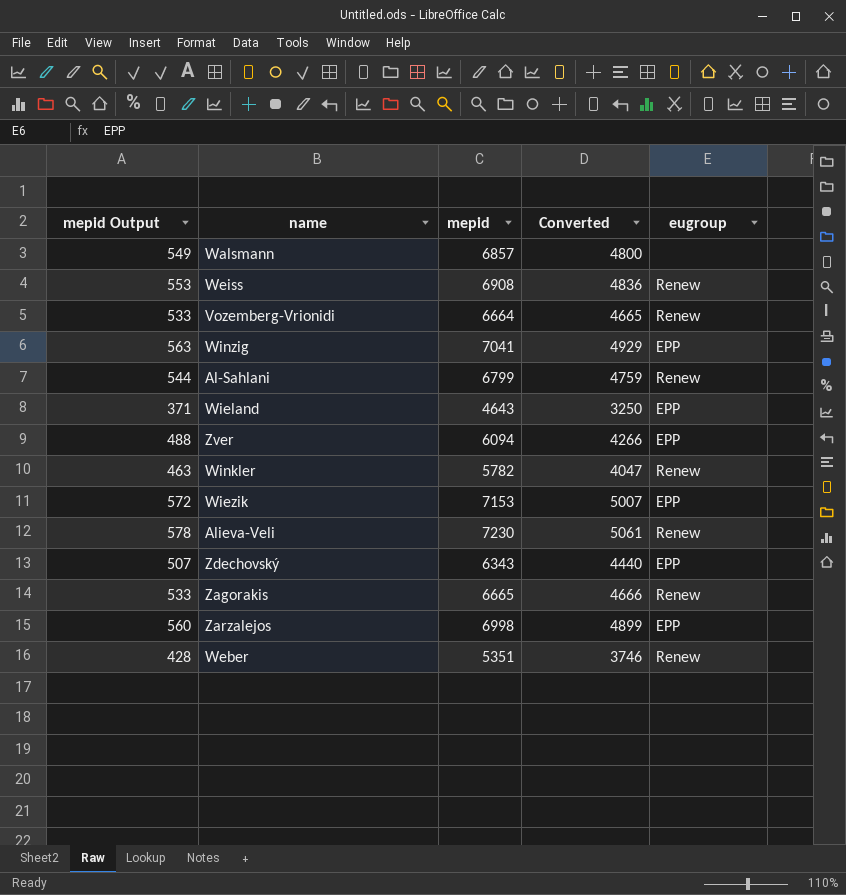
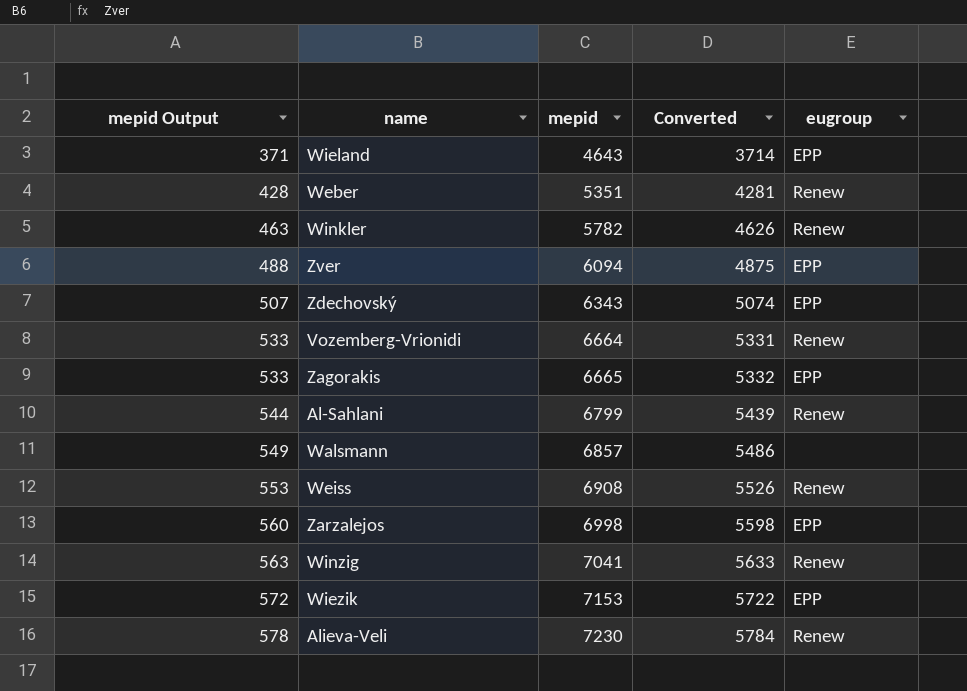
row order: none -> mepid Output ascending
column Converted | formula: [mepid] * 0.7 -> [mepid] * 0.8
Zagorakis | eugroup: Renew -> EPP
Winzig | eugroup: EPP -> Renew

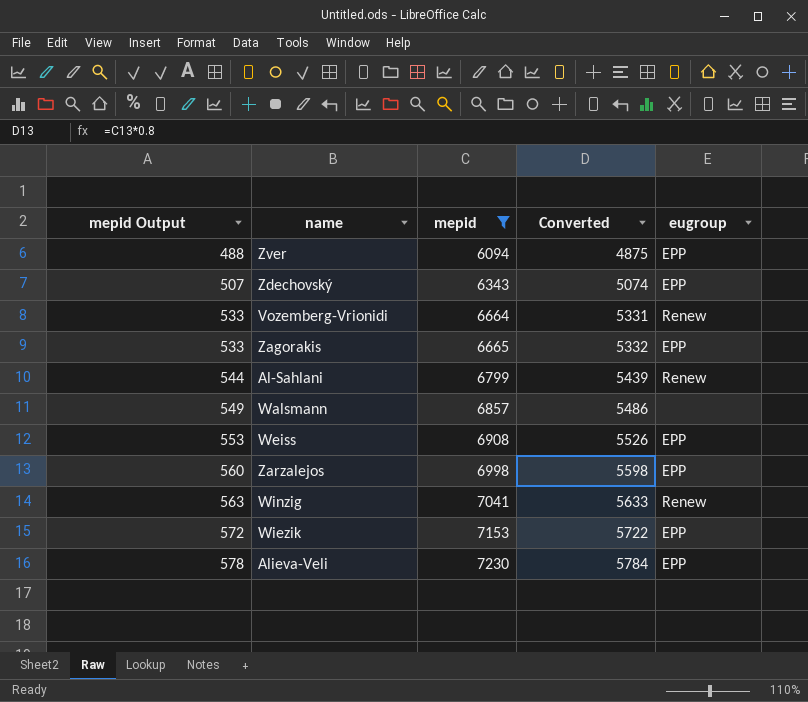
filter: none -> mepid >= 6094
Weiss | eugroup: Renew -> EPP
Alieva-Veli | eugroup: Renew -> EPP

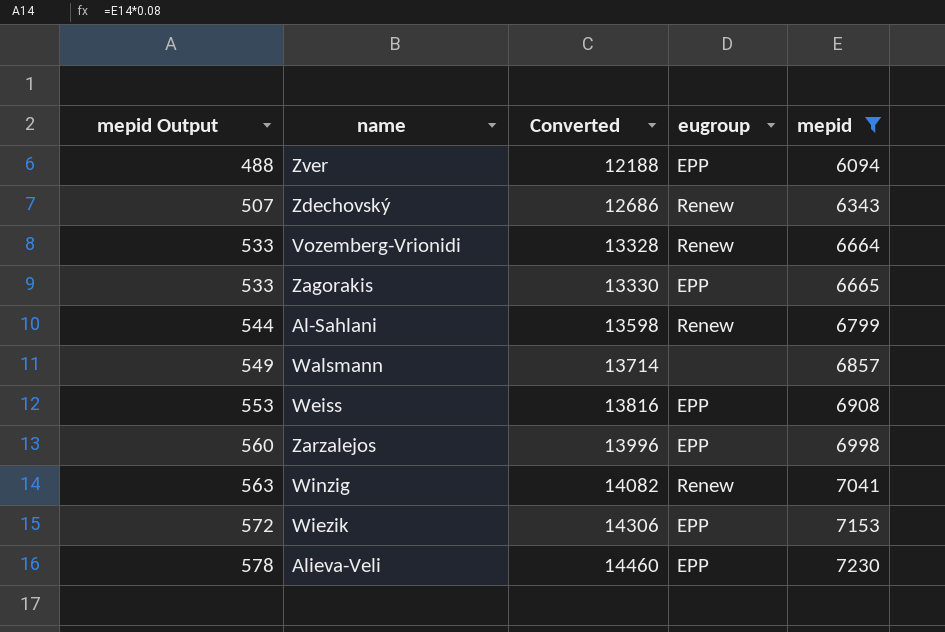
column Converted | formula: [mepid] * 0.8 -> [mepid] * 2
column mepid | position: 3 -> 5
Zdechovský | eugroup: EPP -> Renew

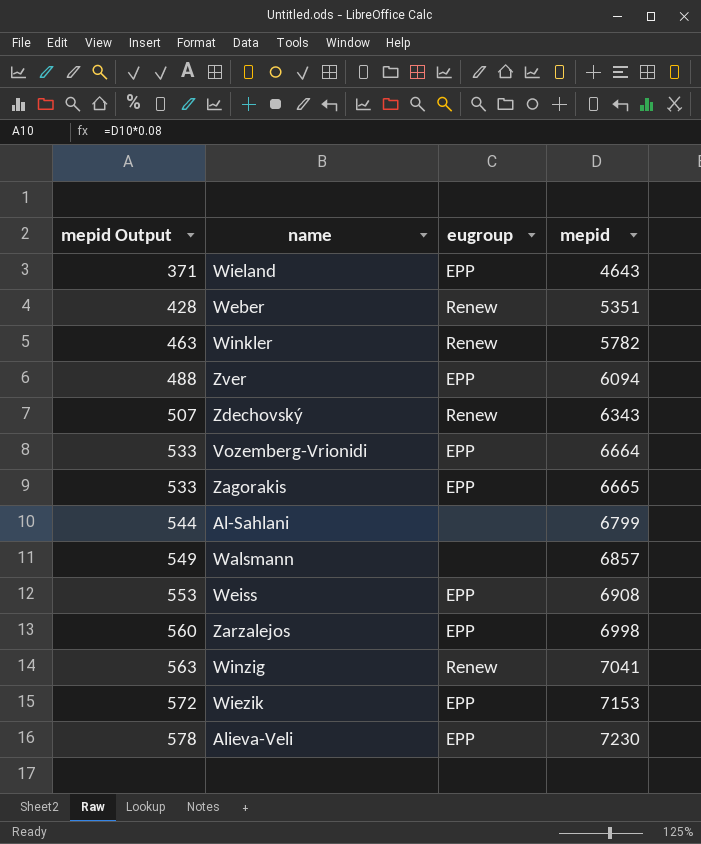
filter: mepid >= 6094 -> none
column Converted | formula: [mepid] * 2 -> none
Vozemberg-Vrionidi | eugroup: Renew -> EPP
Al-Sahlani | eugroup: Renew -> none

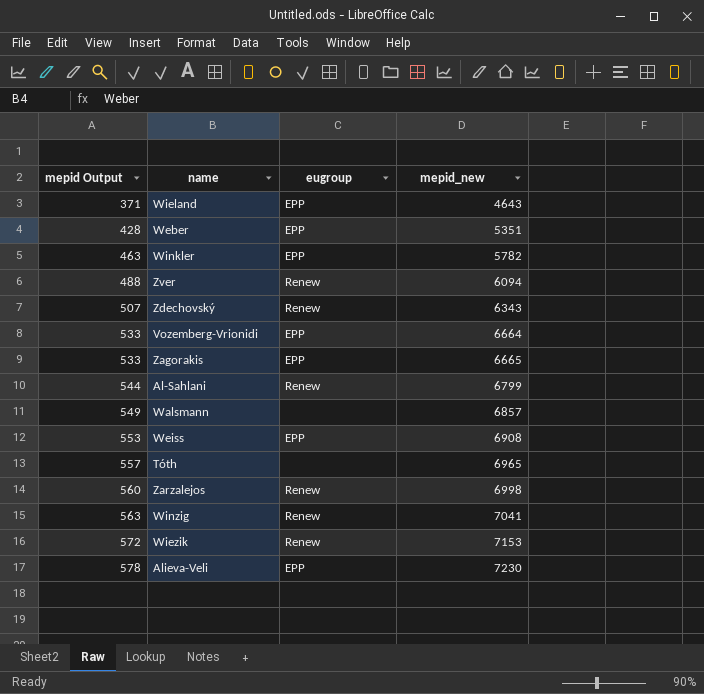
column name: mepid -> mepid_new
Weber | eugroup: Renew -> EPP
Winkler | eugroup: Renew -> EPP
Zver | eugroup: EPP -> Renew
Al-Sahlani | eugroup: none -> Renew
row Tóth: none -> 557 | none | 6965
Zarzalejos | eugroup: EPP -> Renew
Wiezik | eugroup: EPP -> Renew

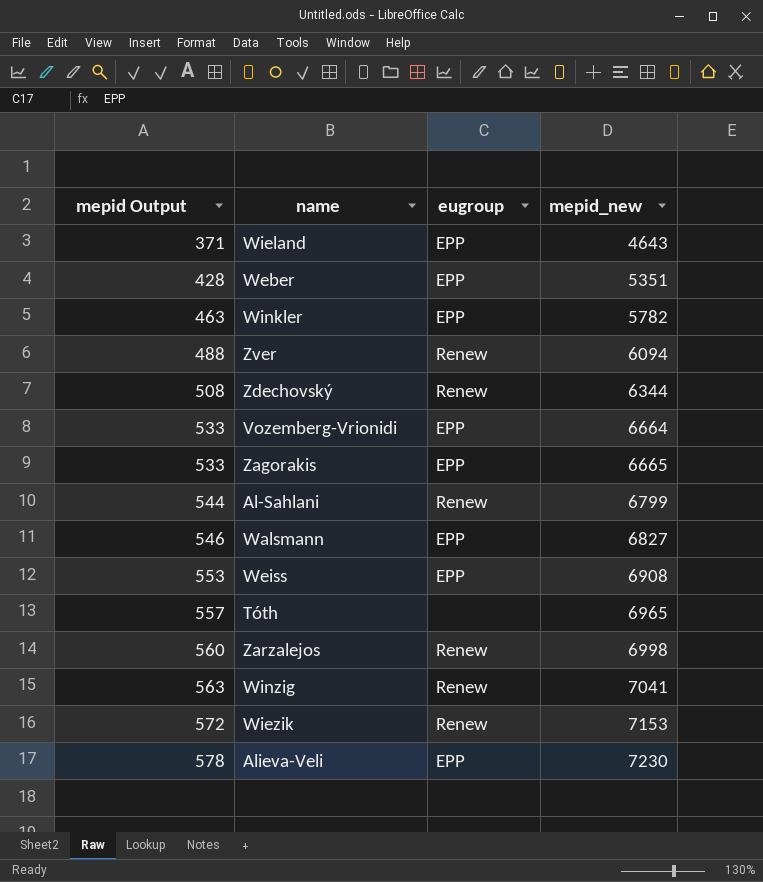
Zdechovský | mepid Output: 507 -> 508
Zdechovský | mepid_new: 6343 -> 6344
Walsmann | mepid Output: 549 -> 546
Walsmann | eugroup: none -> EPP
Walsmann | mepid_new: 6857 -> 6827

